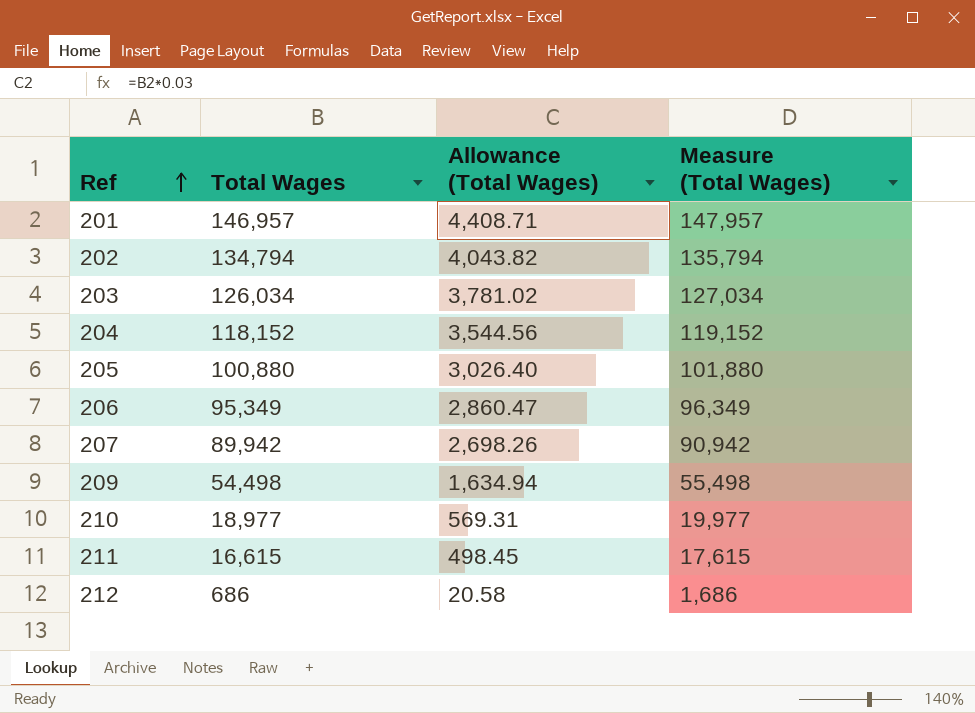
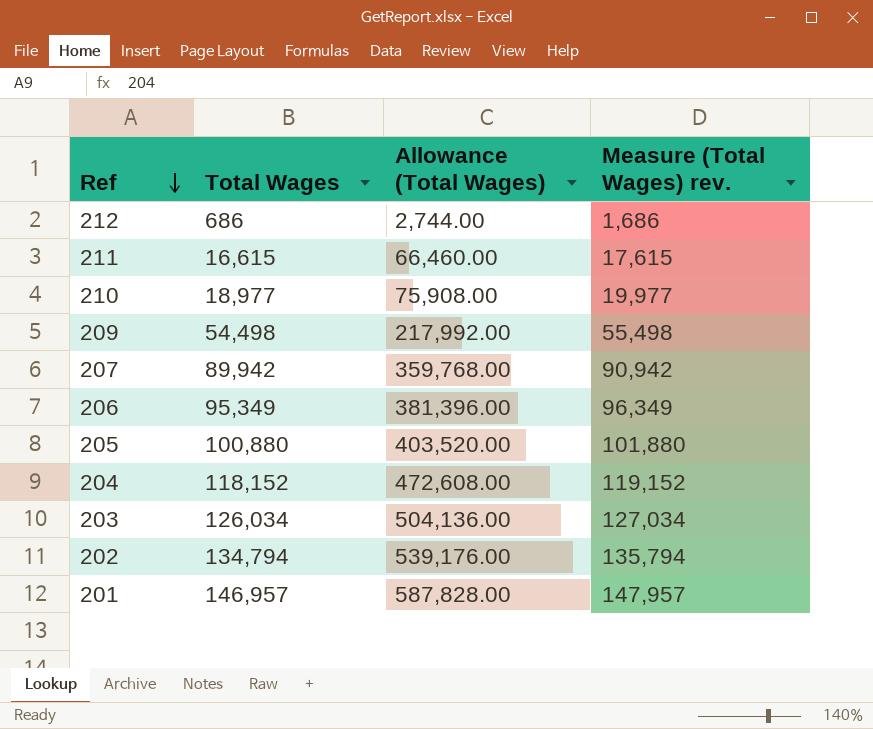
row order: Ref ascending -> Ref descending
column Allowance (Total Wages) | formula: [Total Wages] * 0.03 -> [Total Wages] * 4
column name: Measure (Total Wages) -> Measure (Total Wages) rev.

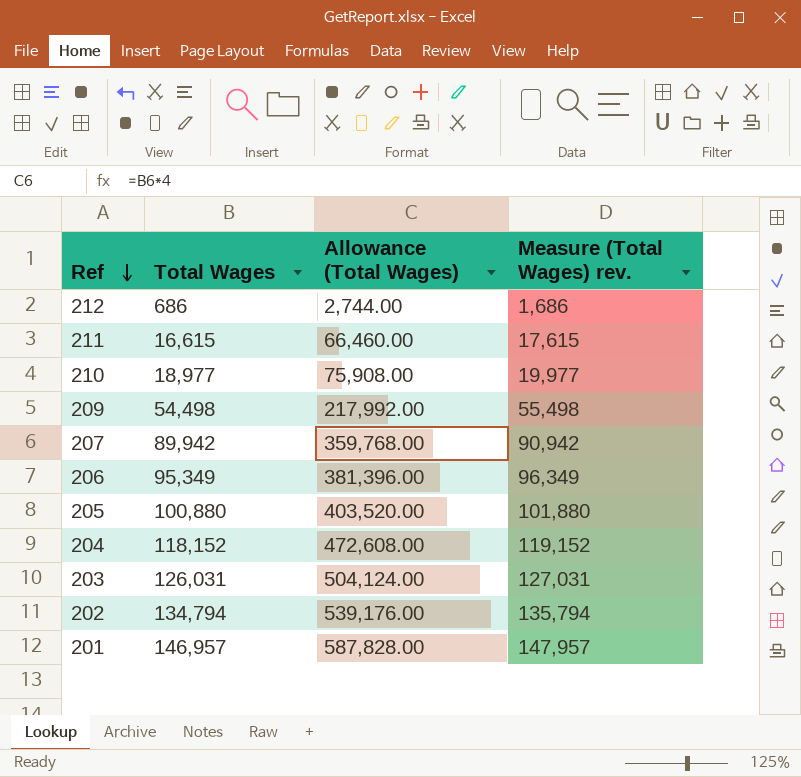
203 | Total Wages: 126,034 -> 126,031
203 | Allowance (Total Wages): 504,136.00 -> 504,124.00
203 | Measure (Total Wages) rev.: 127,034 -> 127,031

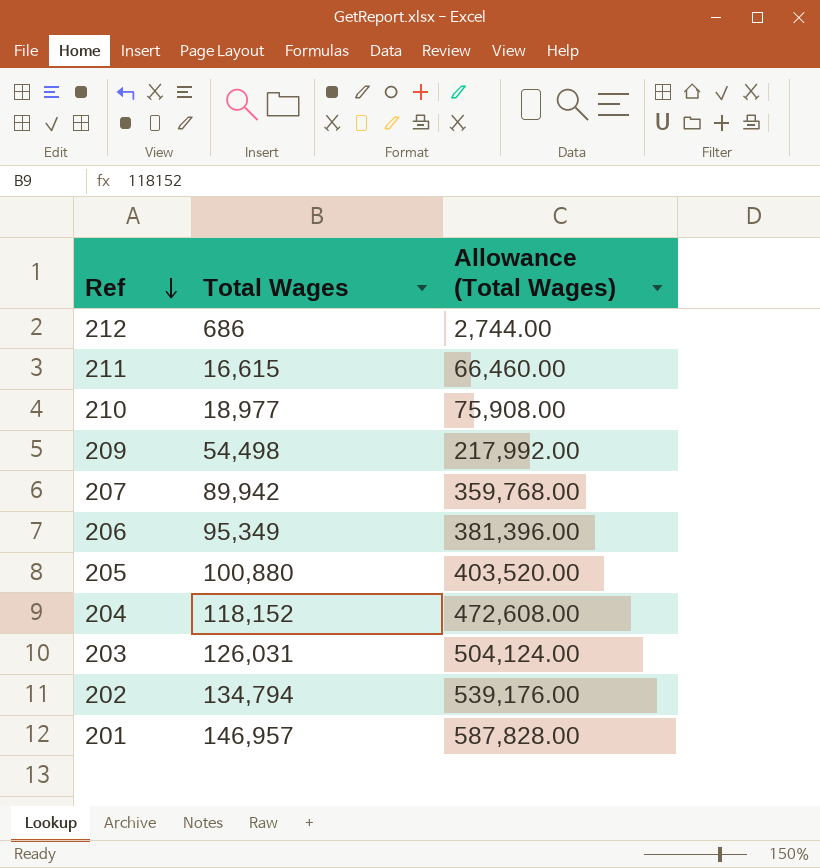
column Measure (Total Wages) rev. | formula: [Total Wages] + 1000 -> none

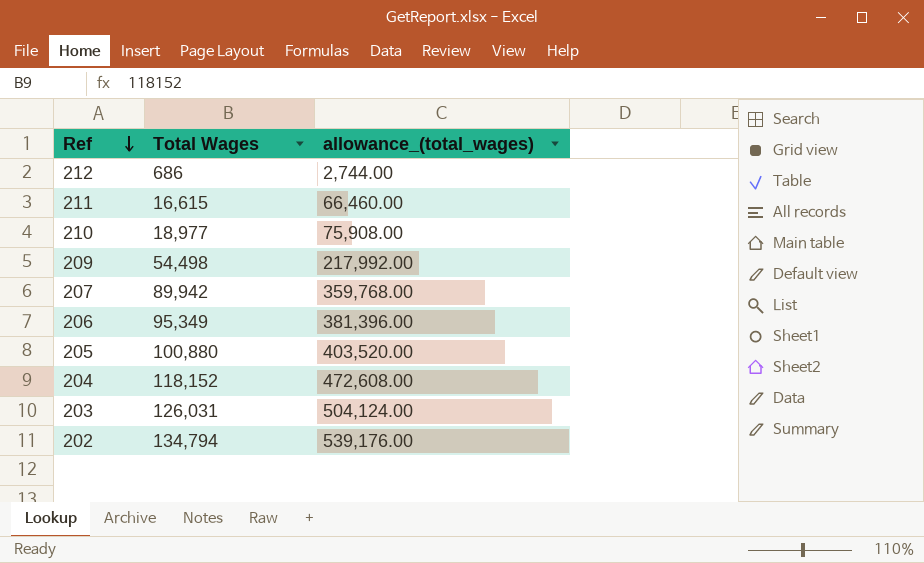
column name: Allowance (Total Wages) -> allowance_(total_wages)
row 201: 146,957 | 587,828.00 -> none

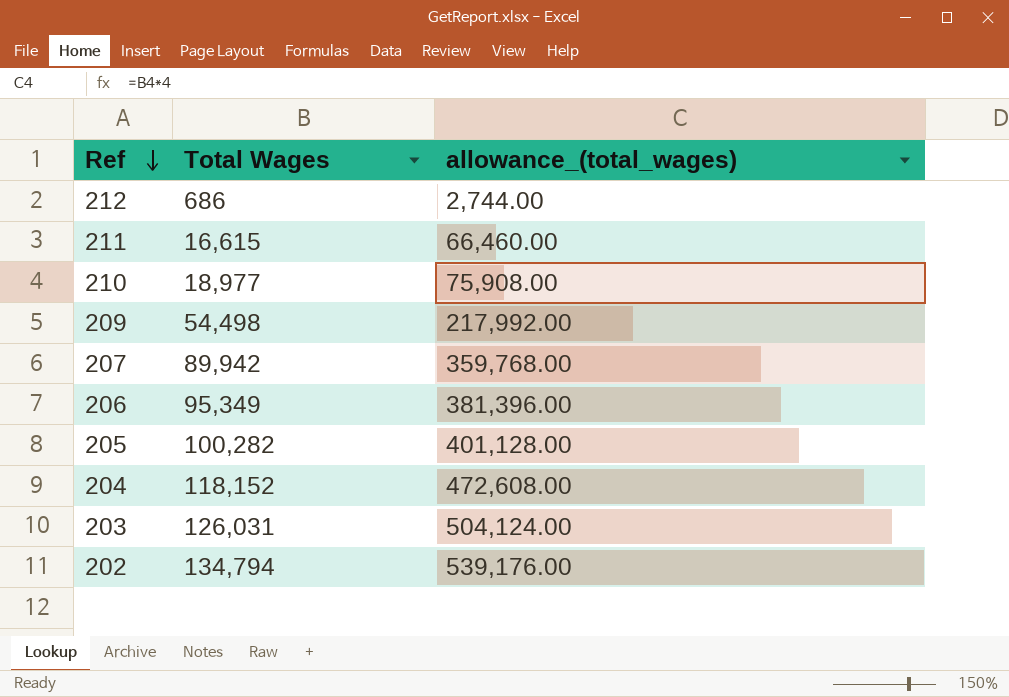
205 | Total Wages: 100,880 -> 100,282
205 | allowance_(total_wages): 403,520.00 -> 401,128.00

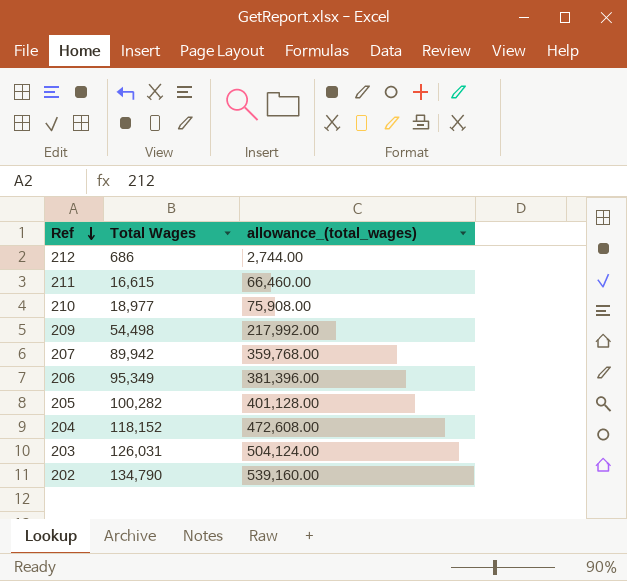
202 | Total Wages: 134,794 -> 134,790
202 | allowance_(total_wages): 539,176.00 -> 539,160.00

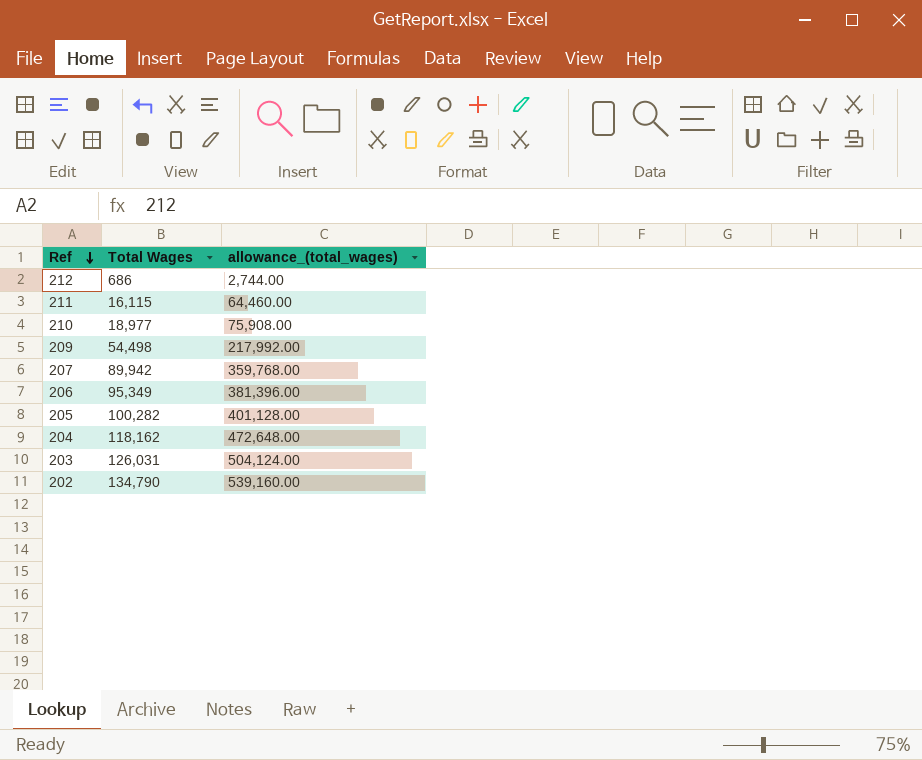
211 | Total Wages: 16,615 -> 16,115
211 | allowance_(total_wages): 66,460.00 -> 64,460.00
204 | Total Wages: 118,152 -> 118,162
204 | allowance_(total_wages): 472,608.00 -> 472,648.00

